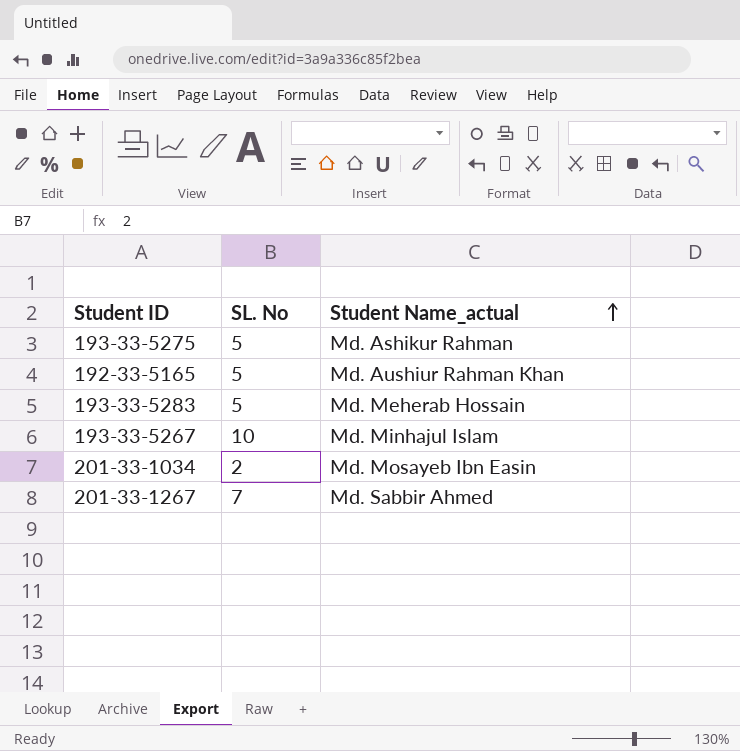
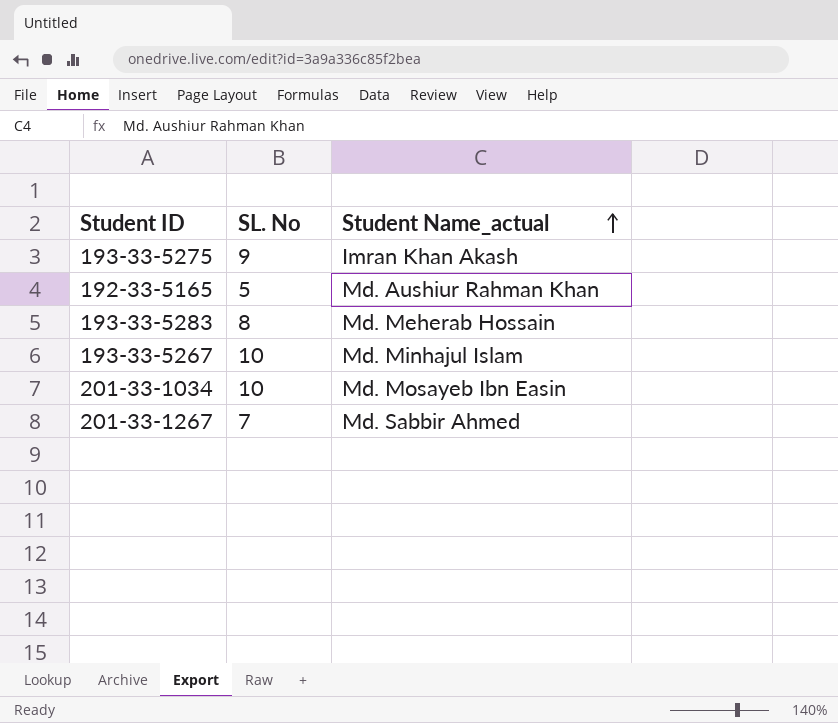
193-33-5275 | SL. No: 5 -> 9
193-33-5275 | Student Name_actual: Md. Ashikur Rahman -> Imran Khan Akash
193-33-5283 | SL. No: 5 -> 8
201-33-1034 | SL. No: 2 -> 10

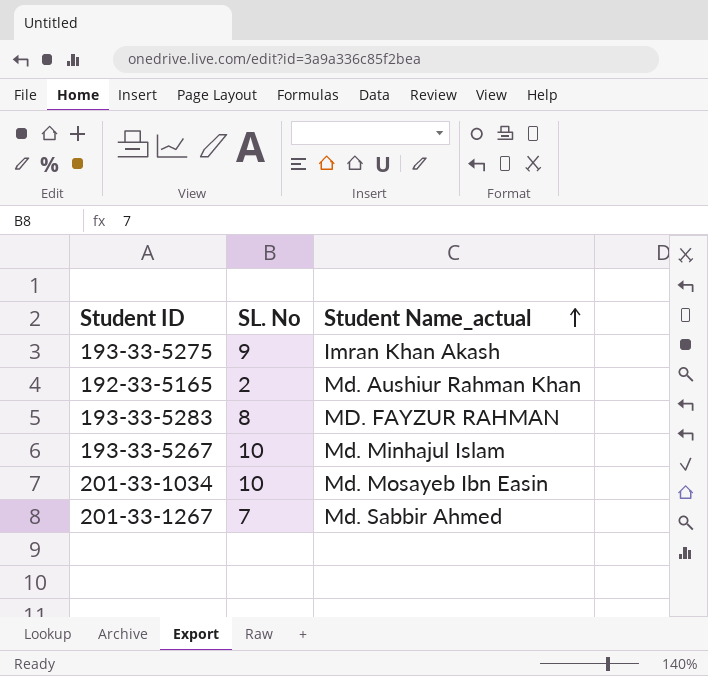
192-33-5165 | SL. No: 5 -> 2
193-33-5283 | Student Name_actual: Md. Meherab Hossain -> MD. FAYZUR RAHMAN

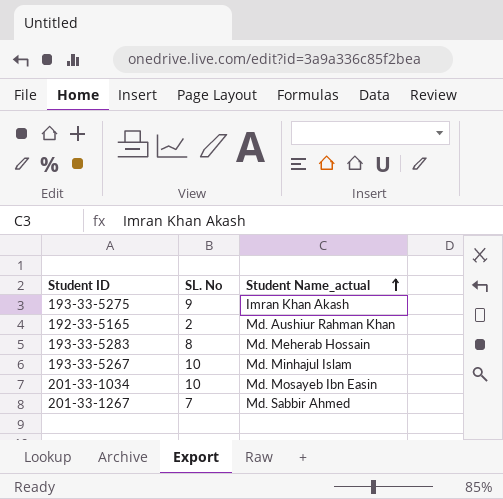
193-33-5283 | Student Name_actual: MD. FAYZUR RAHMAN -> Md. Meherab Hossain

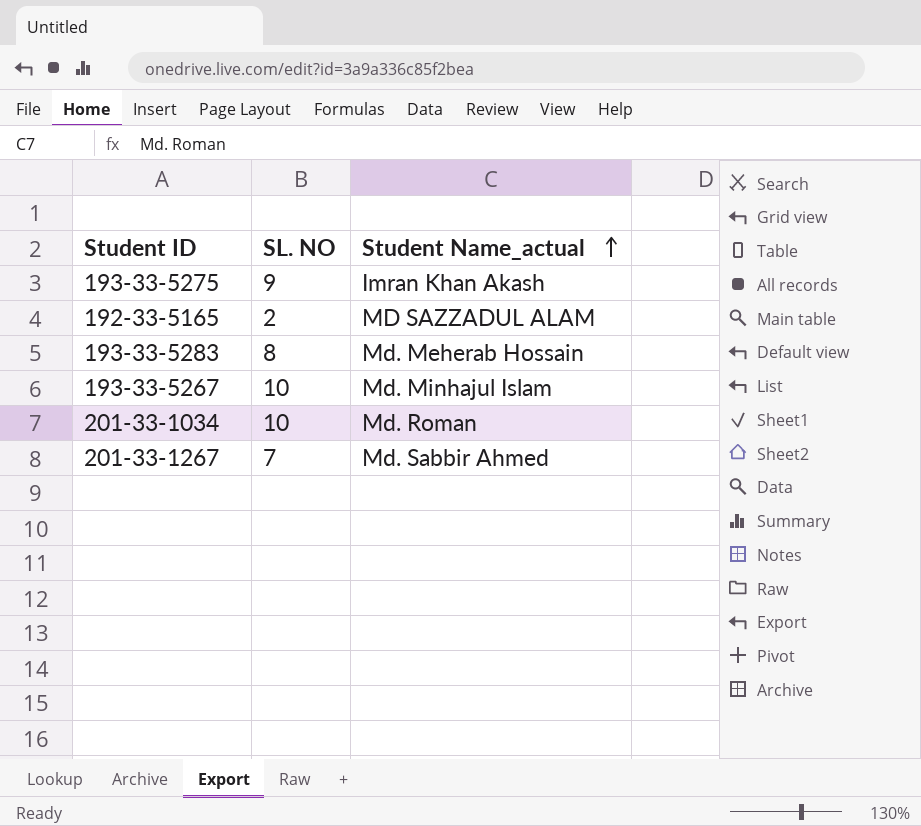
column name: SL. No -> SL. NO
192-33-5165 | Student Name_actual: Md. Aushiur Rahman Khan -> MD SAZZADUL ALAM
201-33-1034 | Student Name_actual: Md. Mosayeb Ibn Easin -> Md. Roman

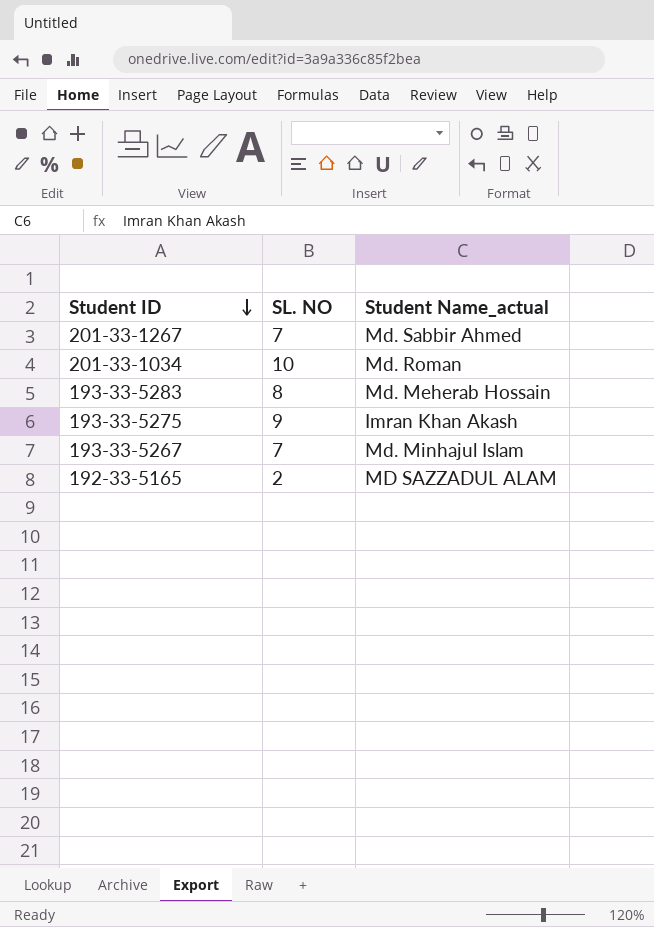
row order: Student Name_actual ascending -> Student ID descending
193-33-5267 | SL. NO: 10 -> 7

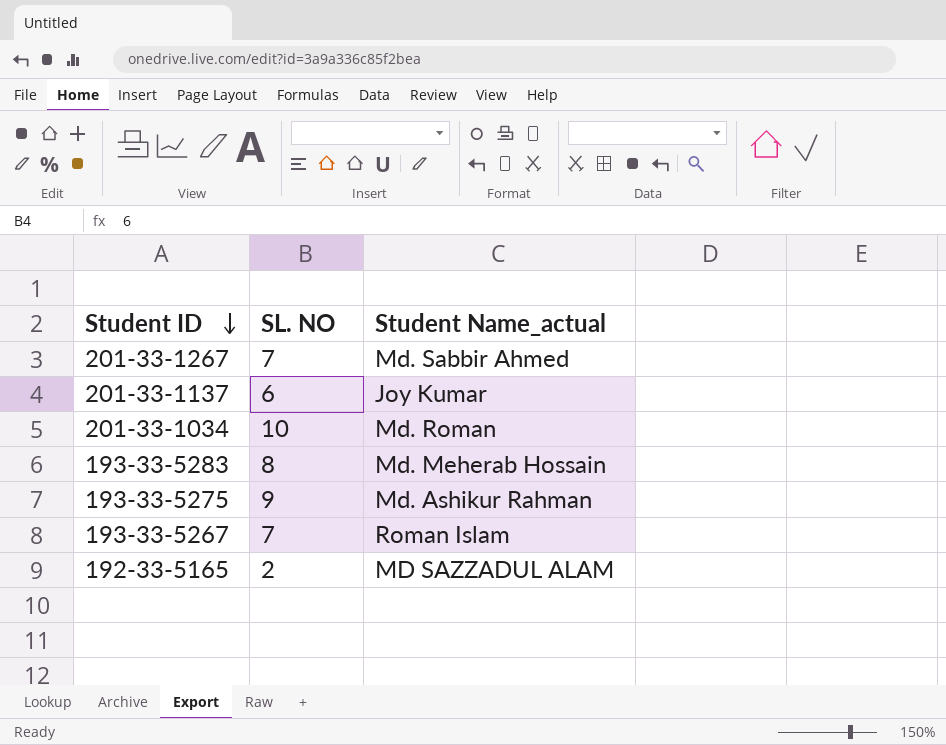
row 201-33-1137: none -> 6 | Joy Kumar
193-33-5275 | Student Name_actual: Imran Khan Akash -> Md. Ashikur Rahman
193-33-5267 | Student Name_actual: Md. Minhajul Islam -> Roman Islam

